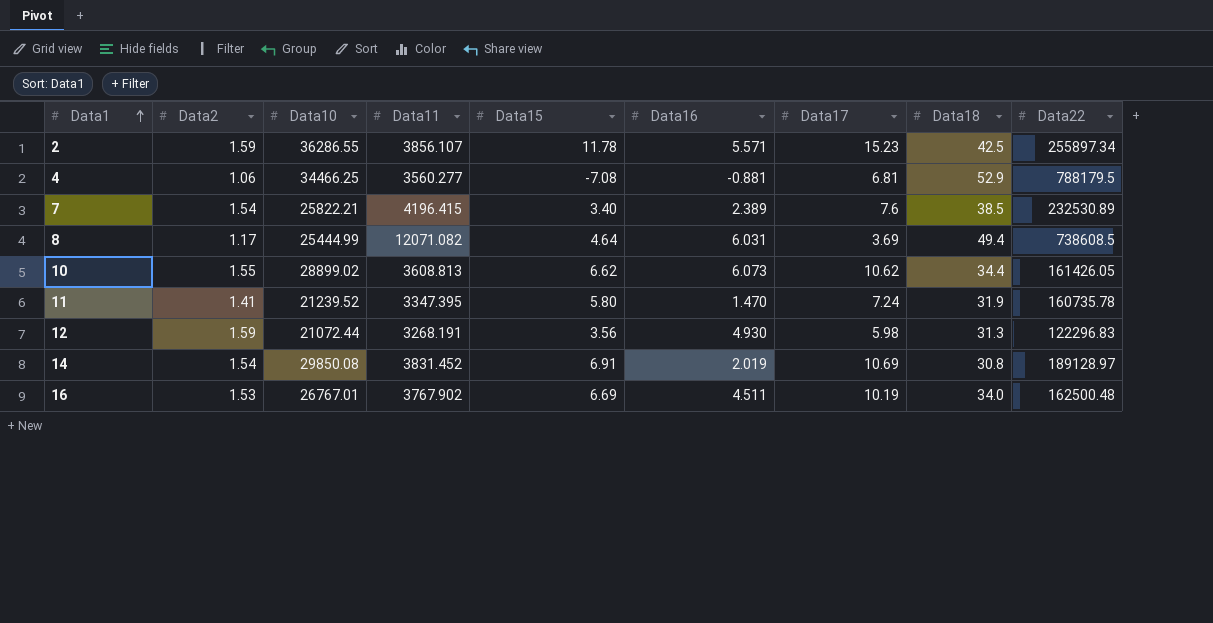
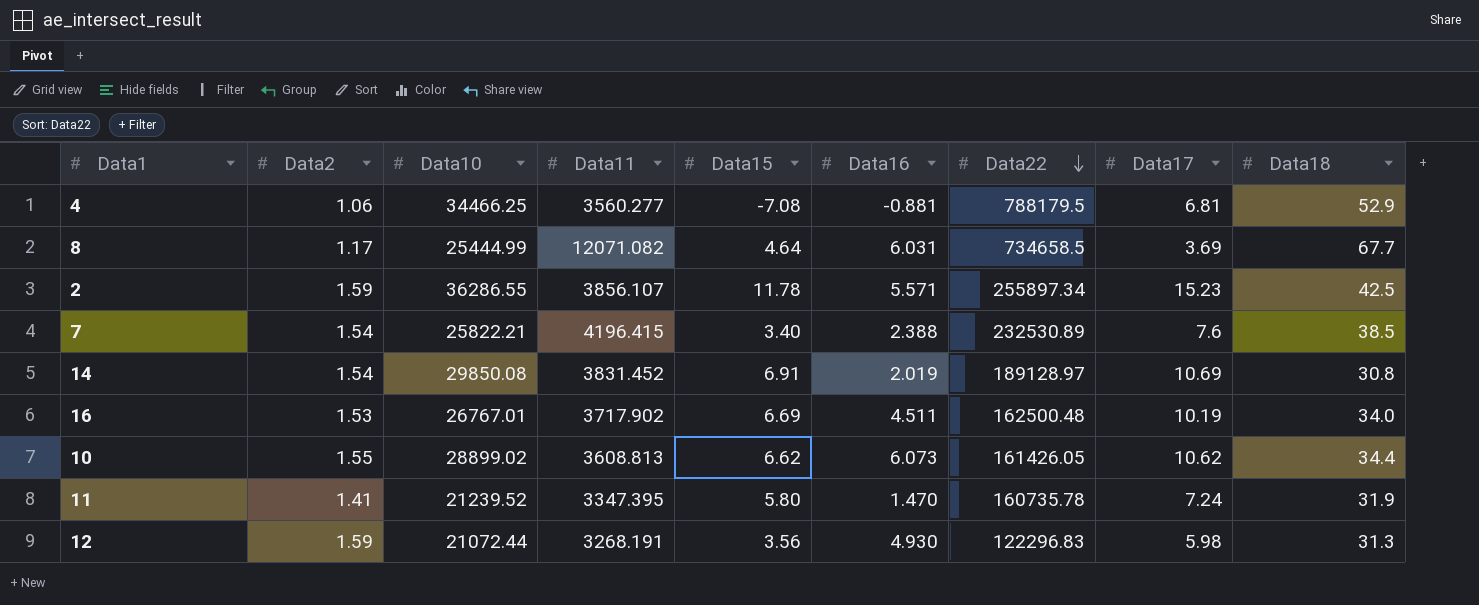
row order: Data1 ascending -> Data22 descending
column Data22 | position: 9 -> 7
8 | Data22: 738608.5 -> 734658.5
8 | Data18: 49.4 -> 67.7
7 | Data16: 2.389 -> 2.388
16 | Data11: 3767.902 -> 3717.902

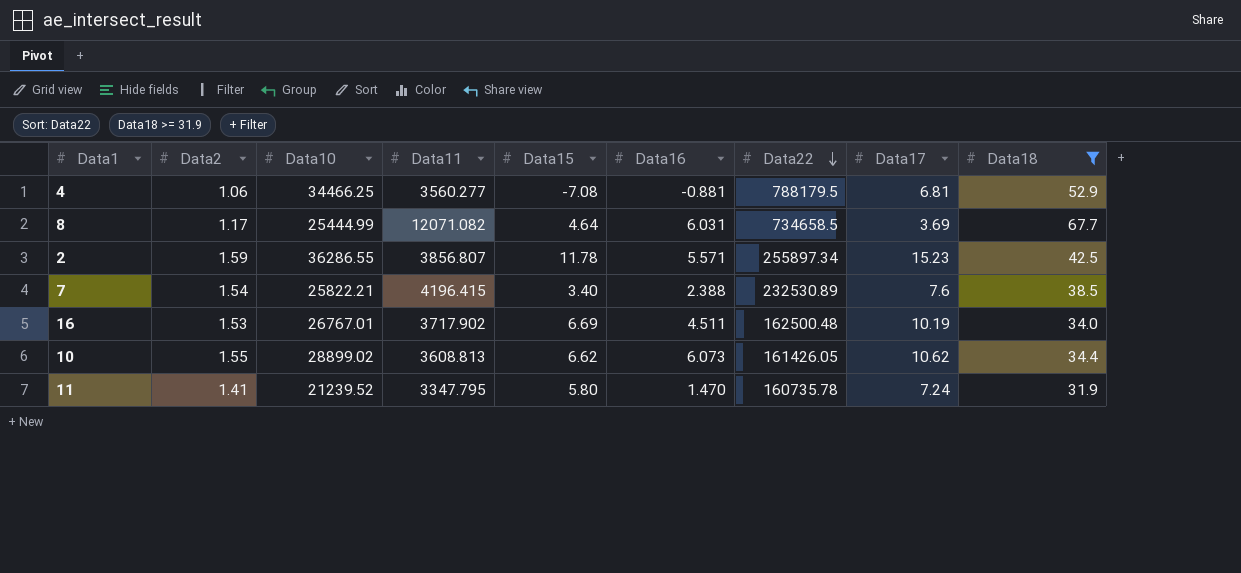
filter: none -> Data18 >= 31.9
2 | Data11: 3856.107 -> 3856.807
11 | Data11: 3347.395 -> 3347.795

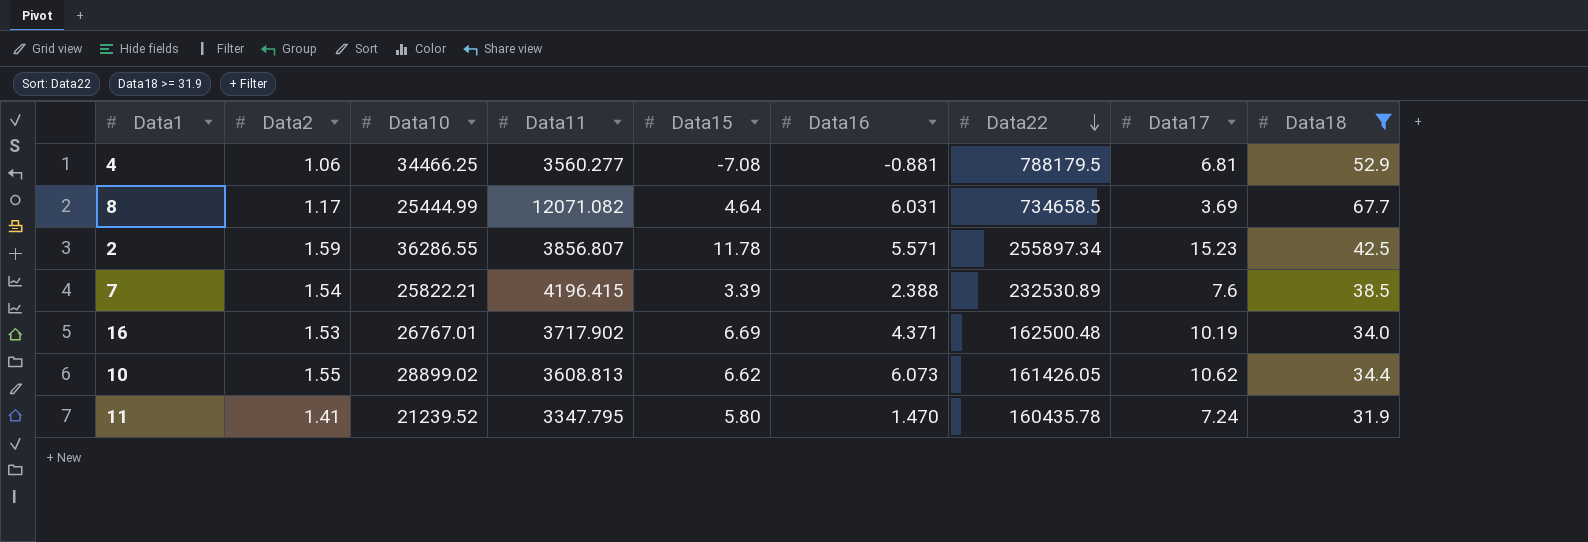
7 | Data15: 3.40 -> 3.39
16 | Data16: 4.511 -> 4.371
11 | Data22: 160735.78 -> 160435.78

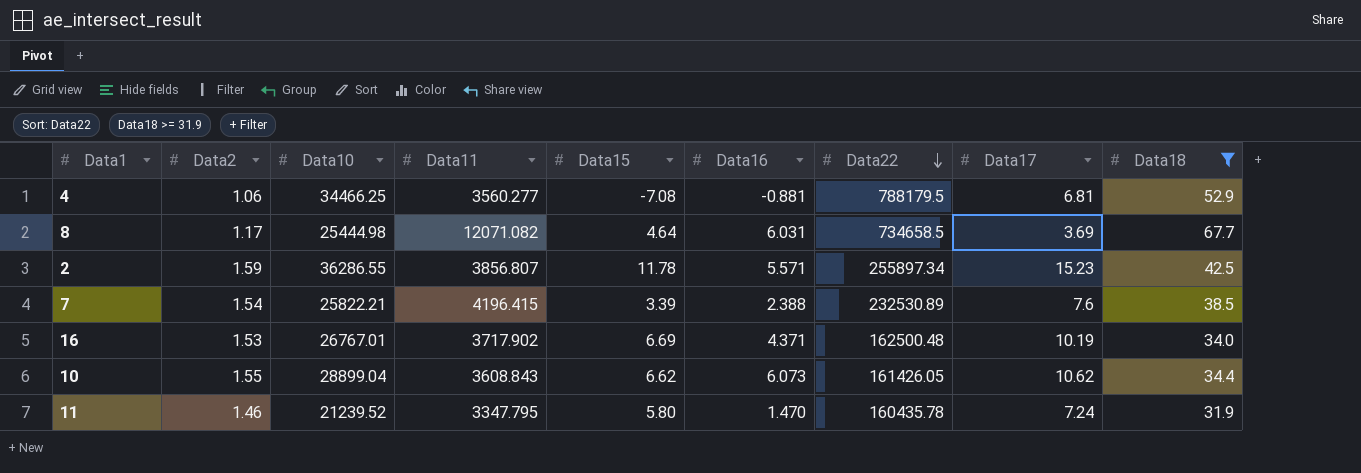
8 | Data10: 25444.99 -> 25444.98
10 | Data10: 28899.02 -> 28899.04
10 | Data11: 3608.813 -> 3608.843
11 | Data2: 1.41 -> 1.46

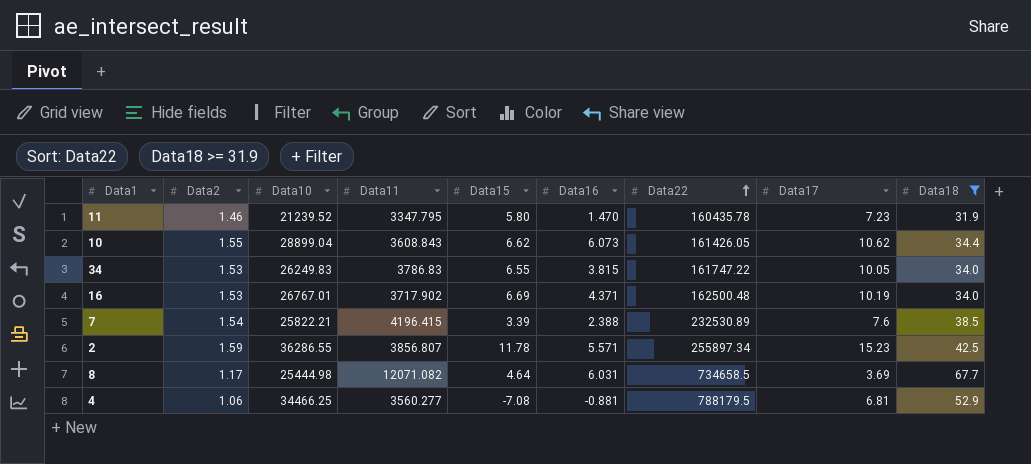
row order: Data22 descending -> Data22 ascending
11 | Data17: 7.24 -> 7.23
row 34: none -> 1.53 | 26249.83 | 3786.83 | 6.55 | 3.815 | 161747.22 | 10.05 | 34.0

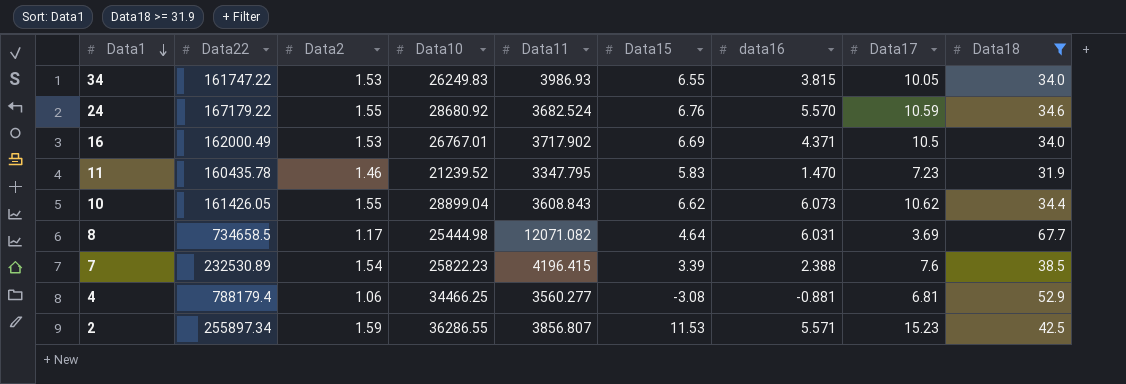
row order: Data22 ascending -> Data1 descending
column Data22 | position: 7 -> 2
column name: Data16 -> data16
34 | Data11: 3786.83 -> 3986.93
row 24: none -> 167179.22 | 1.55 | 28680.92 | 3682.524 | 6.76 | 5.570 | 10.59 | 34.6
16 | Data22: 162500.48 -> 162000.49
16 | Data17: 10.19 -> 10.5
11 | Data15: 5.80 -> 5.83
7 | Data10: 25822.21 -> 25822.23
4 | Data22: 788179.5 -> 788179.4
4 | Data15: -7.08 -> -3.08
2 | Data15: 11.78 -> 11.53

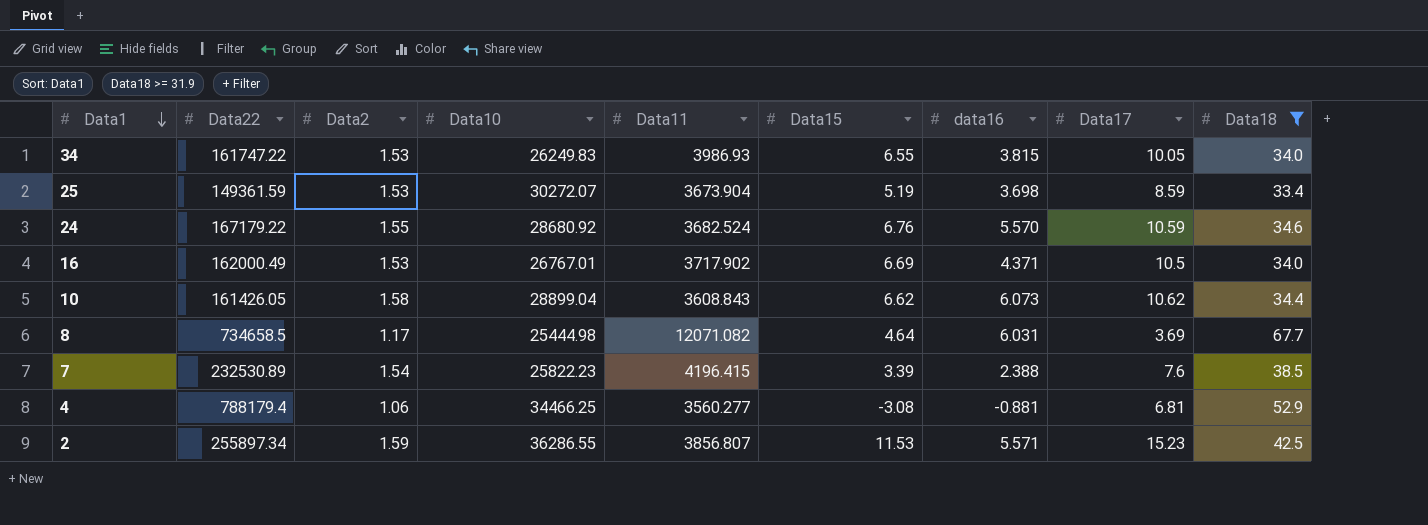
row 11: 160435.78 | 1.46 | 21239.52 | 3347.795 | 5.83 | 1.470 | 7.23 | 31.9 -> none
row 25: none -> 149361.59 | 1.53 | 30272.07 | 3673.904 | 5.19 | 3.698 | 8.59 | 33.4
10 | Data2: 1.55 -> 1.58

